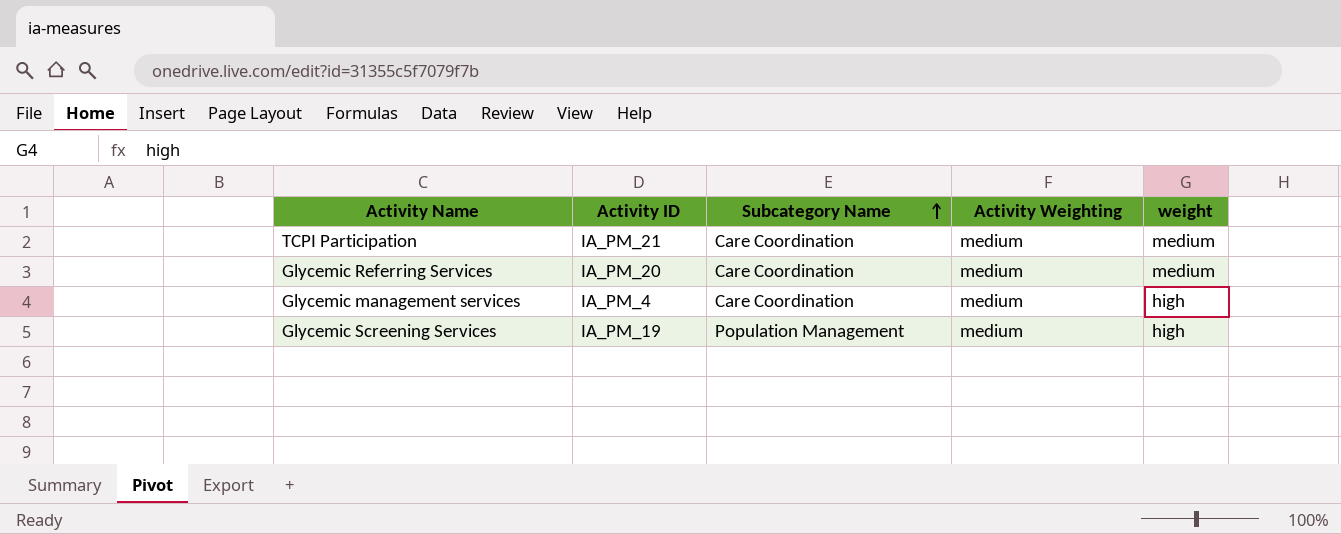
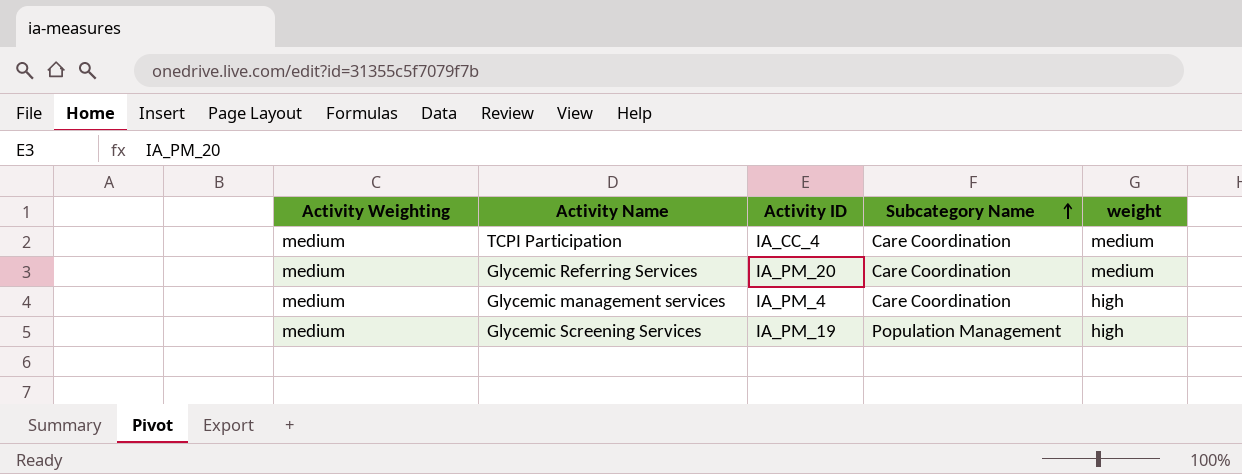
column Activity Weighting | position: 4 -> 1
TCPI Participation | Activity ID: IA_PM_21 -> IA_CC_4

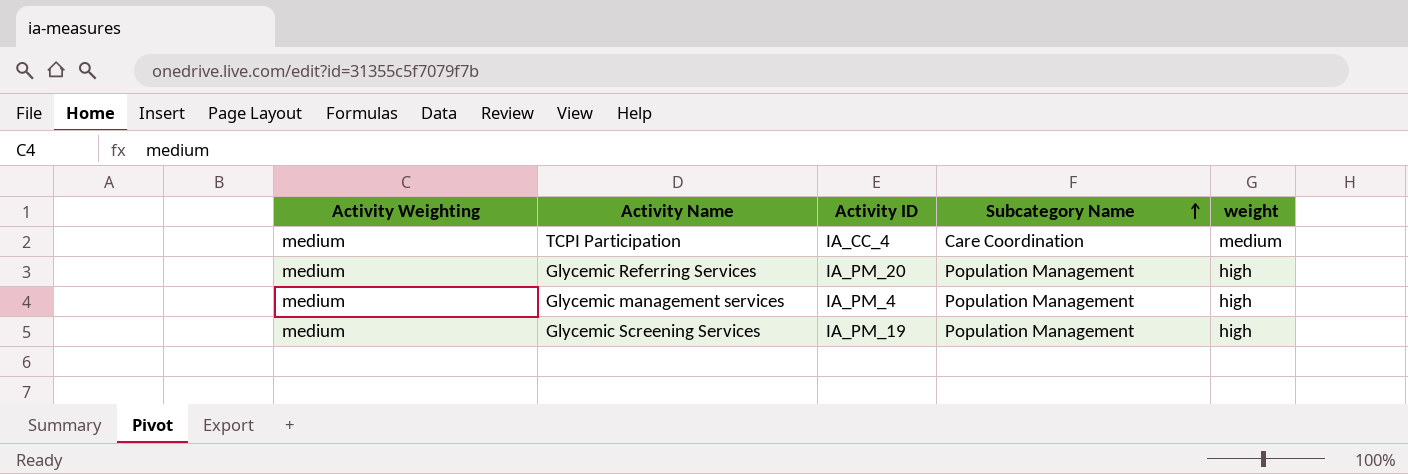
Glycemic Referring Services | Subcategory Name: Care Coordination -> Population Management
Glycemic Referring Services | weight: medium -> high
Glycemic management services | Subcategory Name: Care Coordination -> Population Management

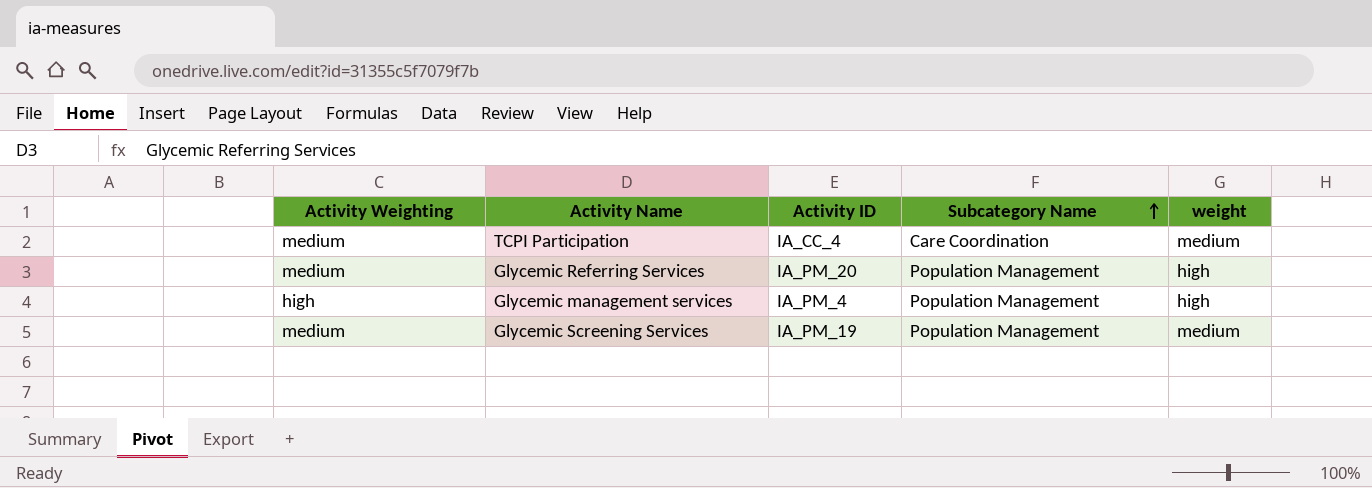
Glycemic management services | Activity Weighting: medium -> high
Glycemic Screening Services | weight: high -> medium

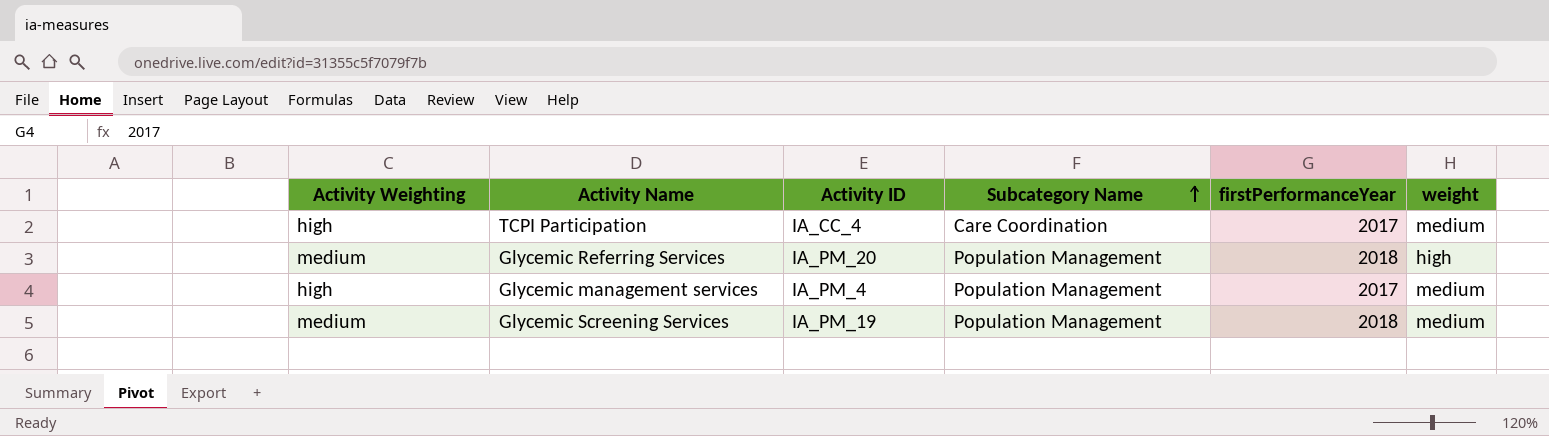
column firstPerformanceYear | position: none -> 5
TCPI Participation | Activity Weighting: medium -> high
Glycemic management services | weight: high -> medium

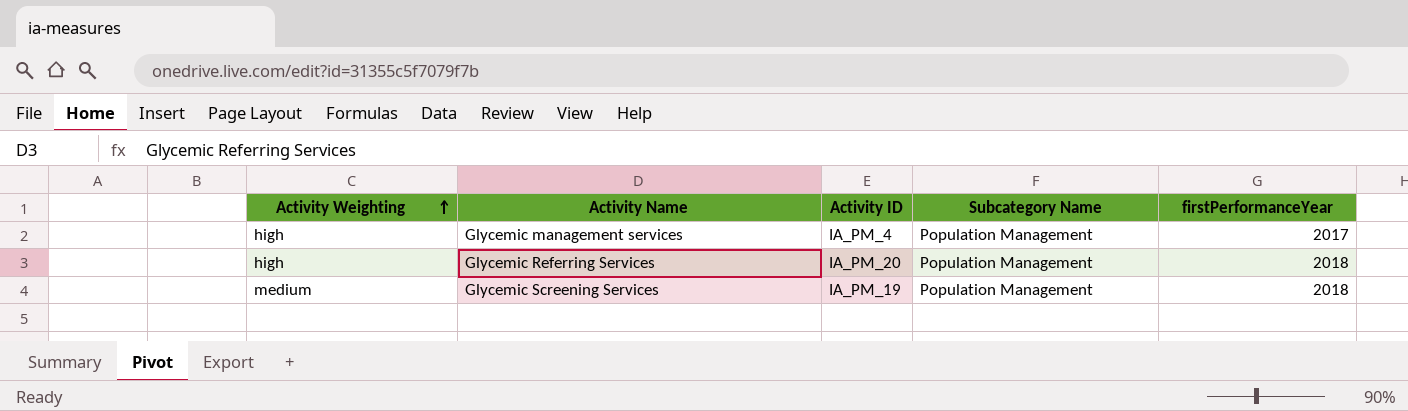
row order: Subcategory Name ascending -> Activity Weighting ascending
column weight | position: 6 -> none
row TCPI Participation: high | IA_CC_4 | Care Coordination | 2017 | medium -> none
Glycemic Referring Services | Activity Weighting: medium -> high

